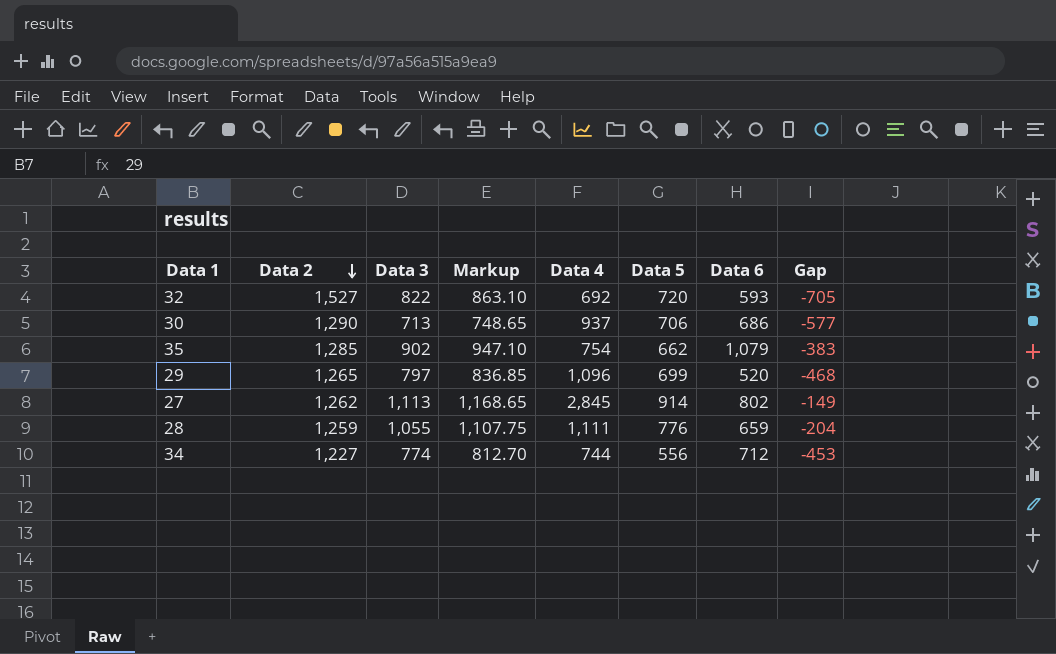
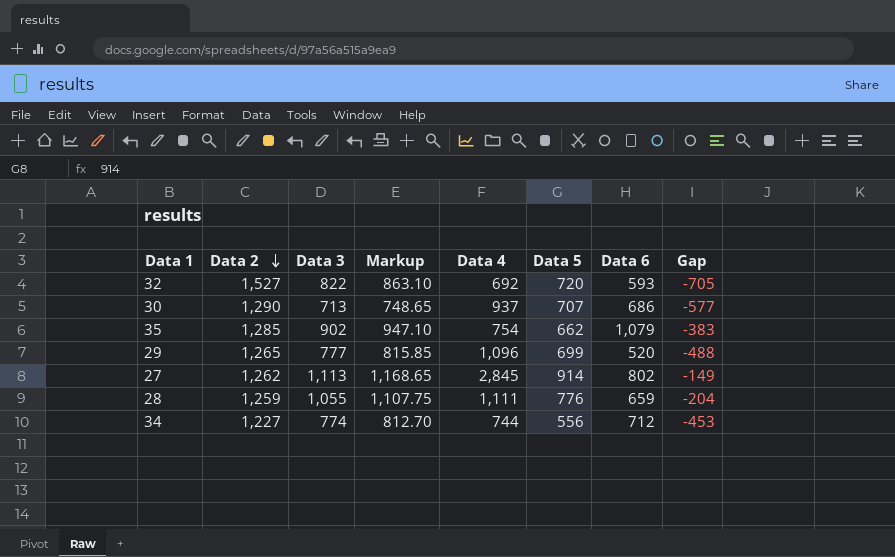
30 | Data 5: 706 -> 707
29 | Data 3: 797 -> 777
29 | Markup: 836.85 -> 815.85
29 | Gap: -468 -> -488

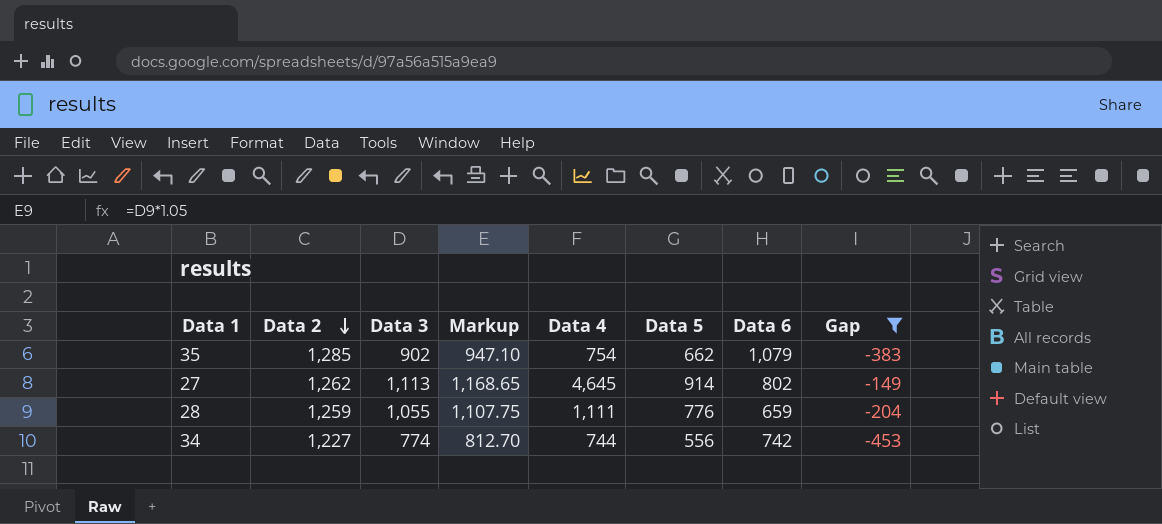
filter: none -> Gap >= -453
27 | Data 4: 2,845 -> 4,645
34 | Data 6: 712 -> 742

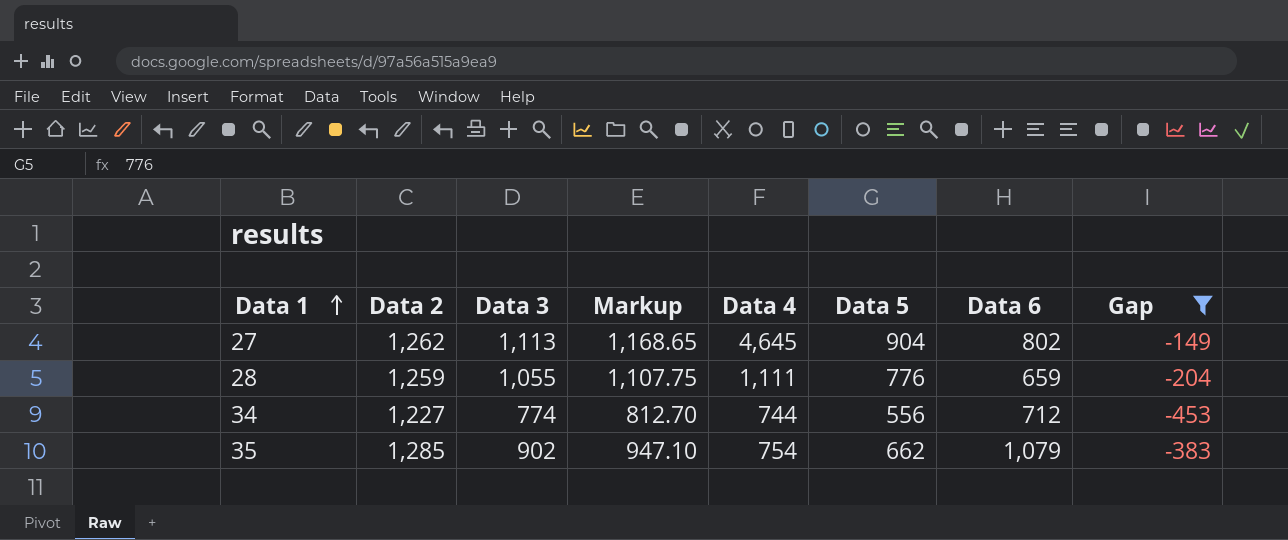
row order: Data 2 descending -> Data 1 ascending
27 | Data 5: 914 -> 904
34 | Data 6: 742 -> 712

